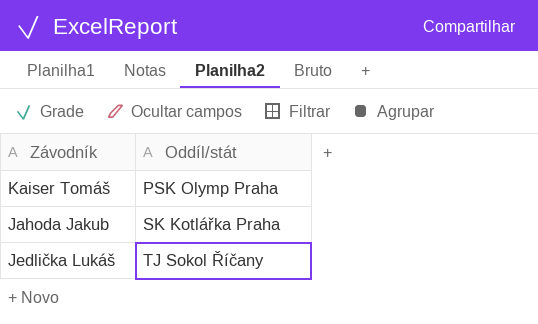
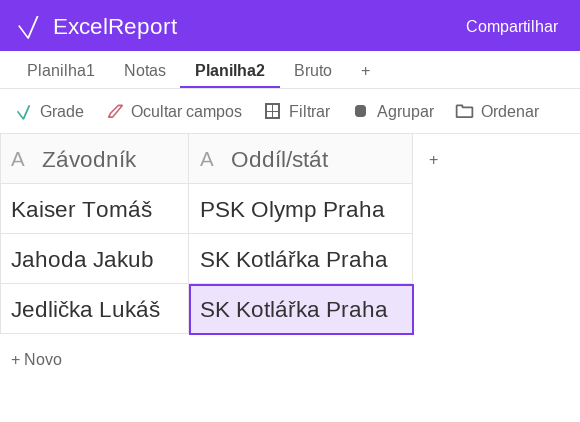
Jedlička Lukáš | Oddíl/stát: TJ Sokol Říčany -> SK Kotlářka Praha

